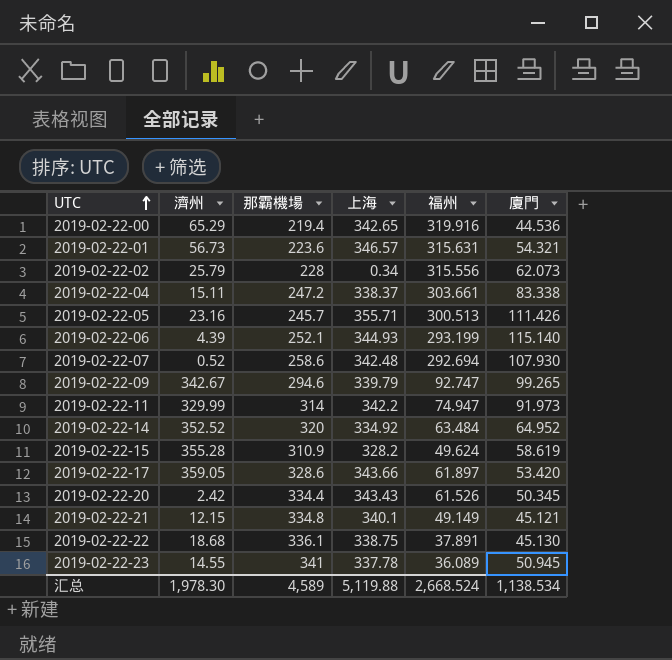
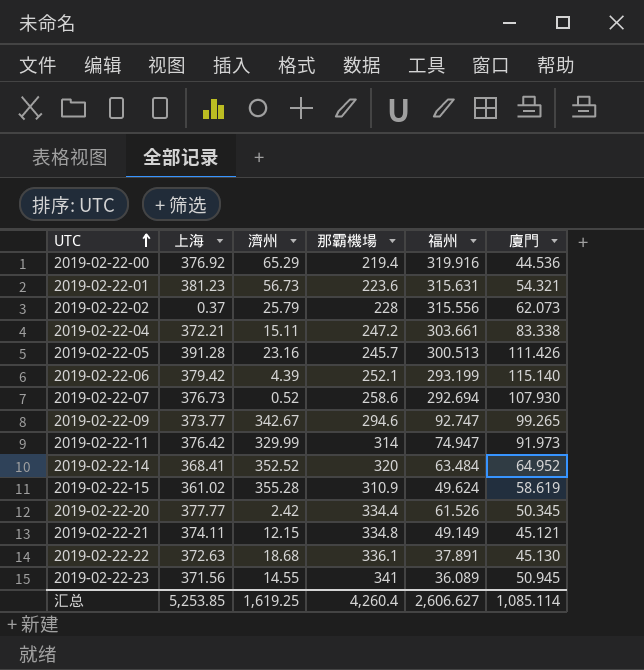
column 上海 | position: 4 -> 2
row 2019-02-22-17: 359.05 | 328.6 | 343.66 | 61.897 | 53.420 -> none
2019-02-22-00 | 上海: 342.65 -> 376.92
2019-02-22-01 | 上海: 346.57 -> 381.23
2019-02-22-02 | 上海: 0.34 -> 0.37
2019-02-22-04 | 上海: 338.37 -> 372.21
2019-02-22-05 | 上海: 355.71 -> 391.28
2019-02-22-06 | 上海: 344.93 -> 379.42
2019-02-22-07 | 上海: 342.48 -> 376.73
2019-02-22-09 | 上海: 339.79 -> 373.77
2019-02-22-11 | 上海: 342.2 -> 376.42
2019-02-22-14 | 上海: 334.92 -> 368.41
2019-02-22-15 | 上海: 328.2 -> 361.02
2019-02-22-20 | 上海: 343.43 -> 377.77
2019-02-22-21 | 上海: 340.1 -> 374.11
2019-02-22-22 | 上海: 338.75 -> 372.63
2019-02-22-23 | 上海: 337.78 -> 371.56
汇总 | 上海: 5,119.88 -> 5,253.85
汇总 | 濟州: 1,978.30 -> 1,619.25
汇总 | 那霸機場: 4,589 -> 4,260.4
汇总 | 福州: 2,668.524 -> 2,606.627
汇总 | 廈門: 1,138.534 -> 1,085.114

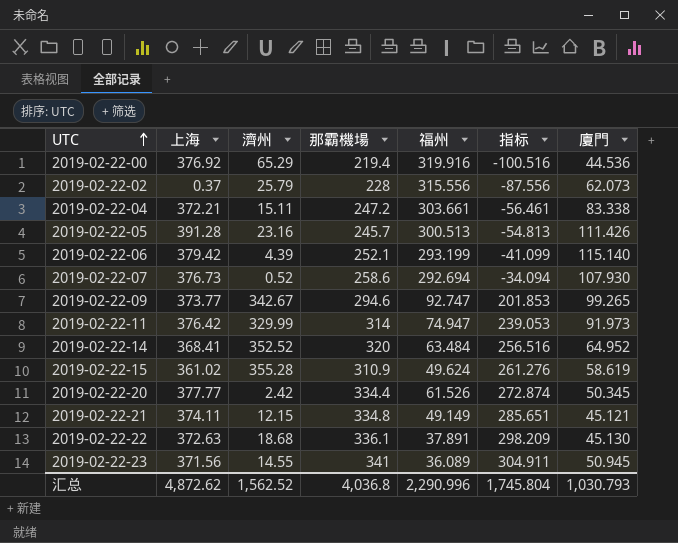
column 指标 | formula: none -> [那霸機場] - [福州]
row 2019-02-22-01: 381.23 | 56.73 | 223.6 | 315.631 | 54.321 -> none
汇总 | 上海: 5,253.85 -> 4,872.62
汇总 | 濟州: 1,619.25 -> 1,562.52
汇总 | 那霸機場: 4,260.4 -> 4,036.8
汇总 | 福州: 2,606.627 -> 2,290.996
汇总 | 廈門: 1,085.114 -> 1,030.793

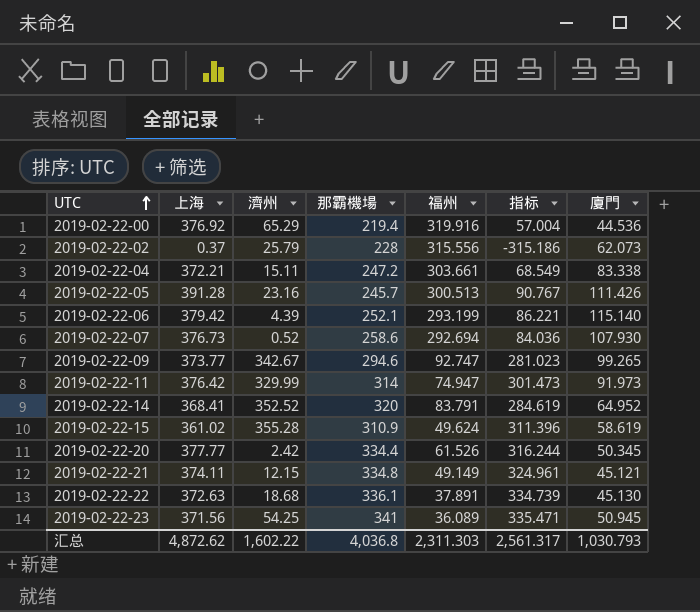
column 指标 | formula: [那霸機場] - [福州] -> [上海] - [福州]
2019-02-22-14 | 福州: 63.484 -> 83.791
2019-02-22-23 | 濟州: 14.55 -> 54.25
汇总 | 濟州: 1,562.52 -> 1,602.22
汇总 | 福州: 2,290.996 -> 2,311.303
汇总 | 指标: 1,745.804 -> 2,561.317

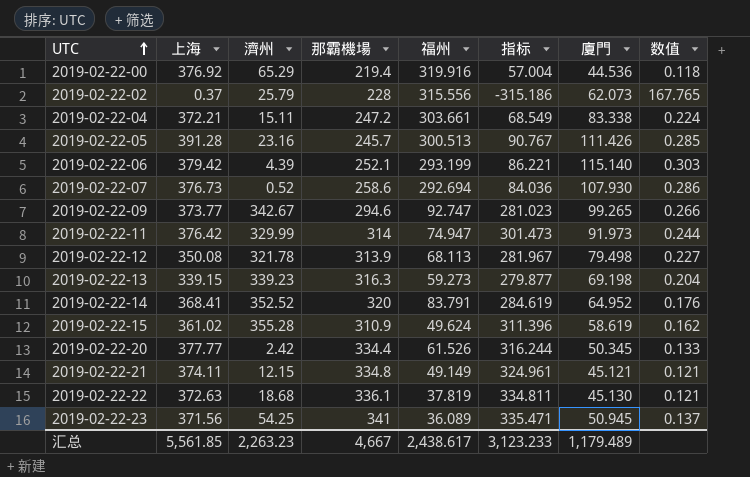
column 数值 | formula: none -> [廈門] / [上海]
row 2019-02-22-12: none -> 350.08 | 321.78 | 313.9 | 68.113 | 281.967 | 79.498 | 0.227
row 2019-02-22-13: none -> 339.15 | 339.23 | 316.3 | 59.273 | 279.877 | 69.198 | 0.204
2019-02-22-22 | 福州: 37.891 -> 37.819
2019-02-22-22 | 指标: 334.739 -> 334.811
汇总 | 上海: 4,872.62 -> 5,561.85
汇总 | 濟州: 1,602.22 -> 2,263.23
汇总 | 那霸機場: 4,036.8 -> 4,667
汇总 | 福州: 2,311.303 -> 2,438.617
汇总 | 指标: 2,561.317 -> 3,123.233
汇总 | 廈門: 1,030.793 -> 1,179.489

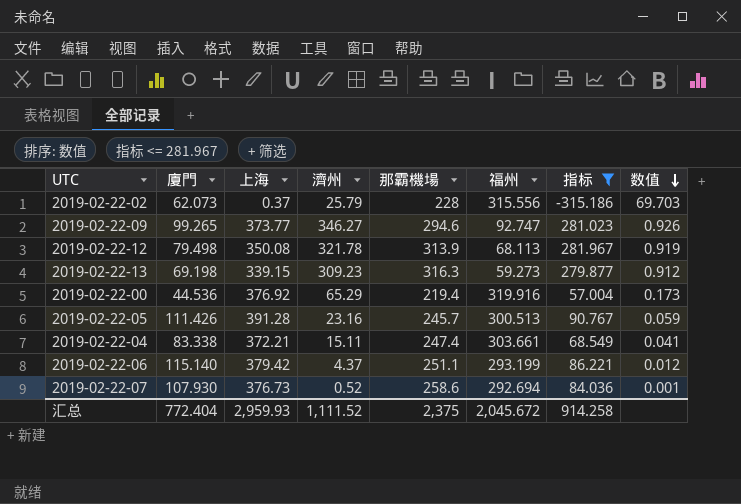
filter: none -> 指标 <= 281.967
row order: UTC ascending -> 数值 descending
column 廈門 | position: 7 -> 2
column 数值 | formula: [廈門] / [上海] -> [濟州] / [上海]
2019-02-22-09 | 濟州: 342.67 -> 346.27
2019-02-22-13 | 濟州: 339.23 -> 309.23
2019-02-22-04 | 那霸機場: 247.2 -> 247.4
2019-02-22-06 | 濟州: 4.39 -> 4.37
2019-02-22-06 | 那霸機場: 252.1 -> 251.1
汇总 | 廈門: 1,179.489 -> 772.404
汇总 | 上海: 5,561.85 -> 2,959.93
汇总 | 濟州: 2,263.23 -> 1,111.52
汇总 | 那霸機場: 4,667 -> 2,375
汇总 | 福州: 2,438.617 -> 2,045.672
汇总 | 指标: 3,123.233 -> 914.258

